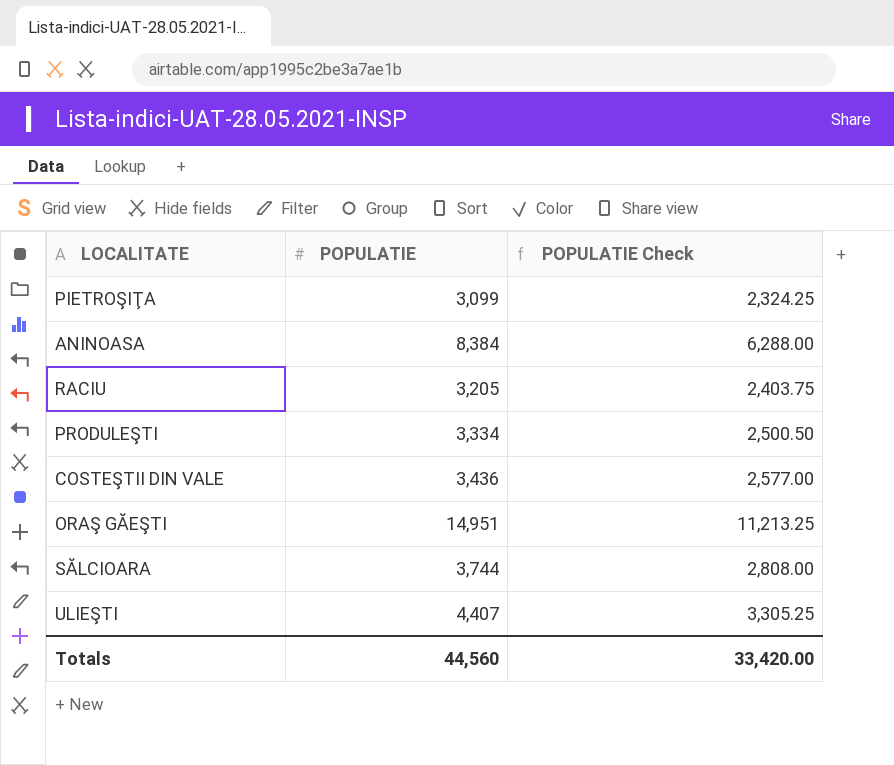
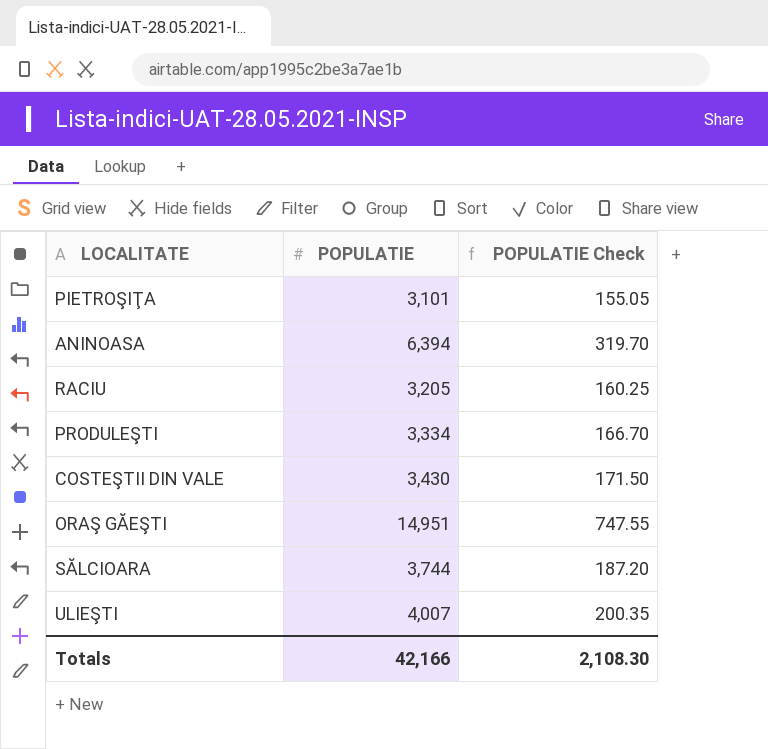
column POPULATIE Check | formula: [POPULATIE] * 0.75 -> [POPULATIE] * 0.05
PIETROŞIŢA | POPULATIE: 3,099 -> 3,101
ANINOASA | POPULATIE: 8,384 -> 6,394
COSTEŞTII DIN VALE | POPULATIE: 3,436 -> 3,430
ULIEŞTI | POPULATIE: 4,407 -> 4,007
Totals | POPULATIE: 44,560 -> 42,166
Totals | POPULATIE Check: 33,420.00 -> 2,108.30

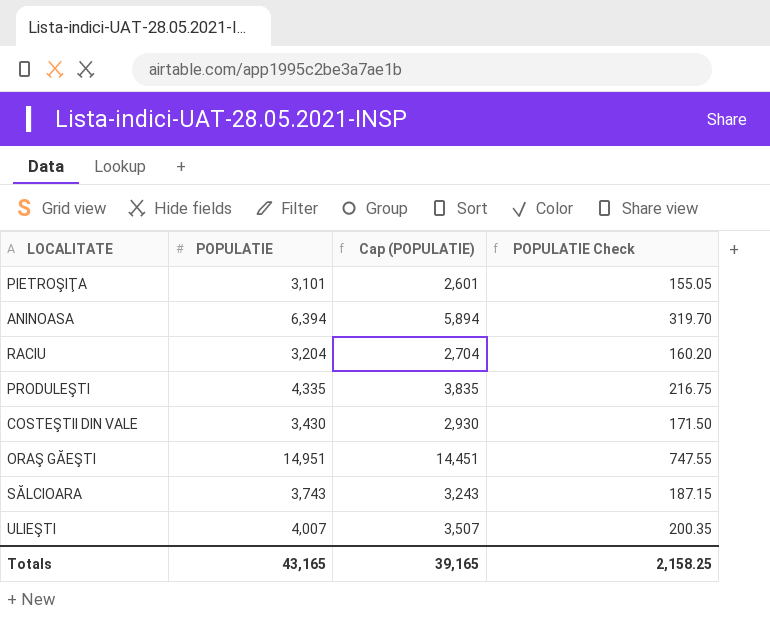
column Cap (POPULATIE) | formula: none -> [POPULATIE] - 500
RACIU | POPULATIE: 3,205 -> 3,204
RACIU | POPULATIE Check: 160.25 -> 160.20
PRODULEŞTI | POPULATIE: 3,334 -> 4,335
PRODULEŞTI | POPULATIE Check: 166.70 -> 216.75
SĂLCIOARA | POPULATIE: 3,744 -> 3,743
SĂLCIOARA | POPULATIE Check: 187.20 -> 187.15
Totals | POPULATIE: 42,166 -> 43,165
Totals | POPULATIE Check: 2,108.30 -> 2,158.25

